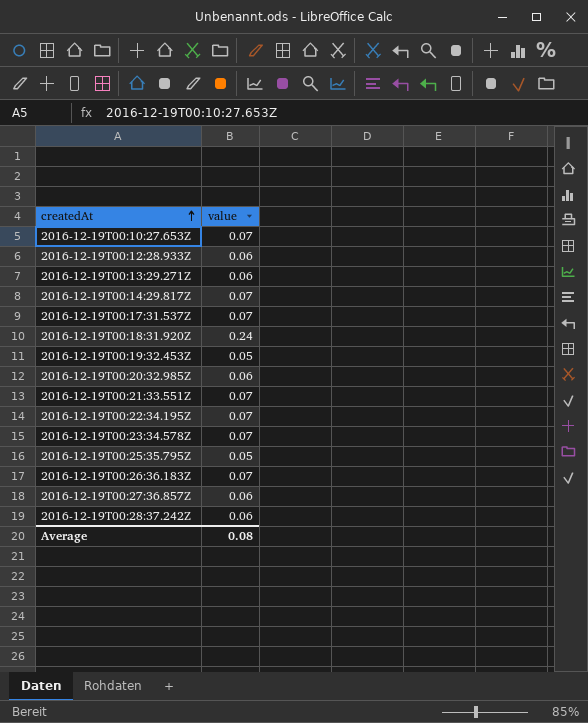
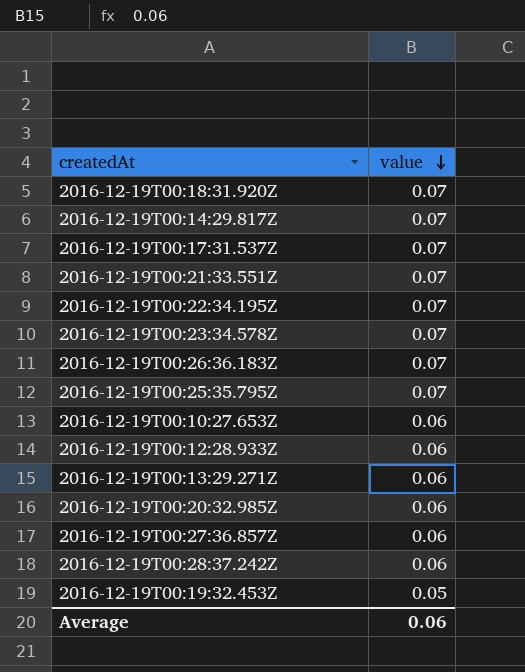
row order: createdAt ascending -> value descending
2016-12-19T00:18:31.920Z | value: 0.24 -> 0.07
2016-12-19T00:25:35.795Z | value: 0.05 -> 0.07
2016-12-19T00:10:27.653Z | value: 0.07 -> 0.06
Average | value: 0.08 -> 0.06

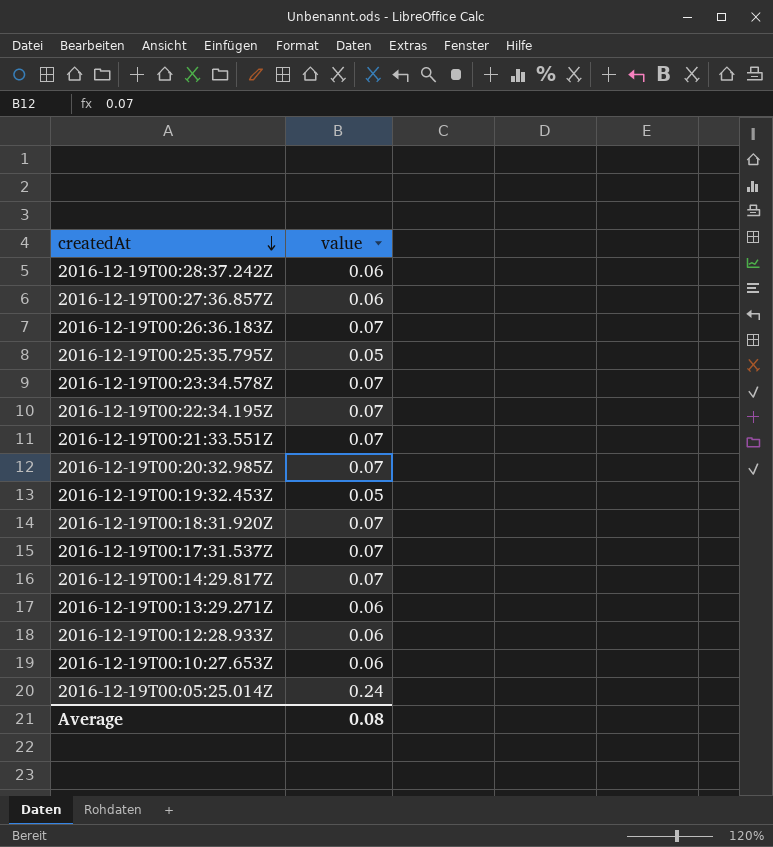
row order: value descending -> createdAt descending
2016-12-19T00:25:35.795Z | value: 0.07 -> 0.05
2016-12-19T00:20:32.985Z | value: 0.06 -> 0.07
row 2016-12-19T00:05:25.014Z: none -> 0.24
Average | value: 0.06 -> 0.08

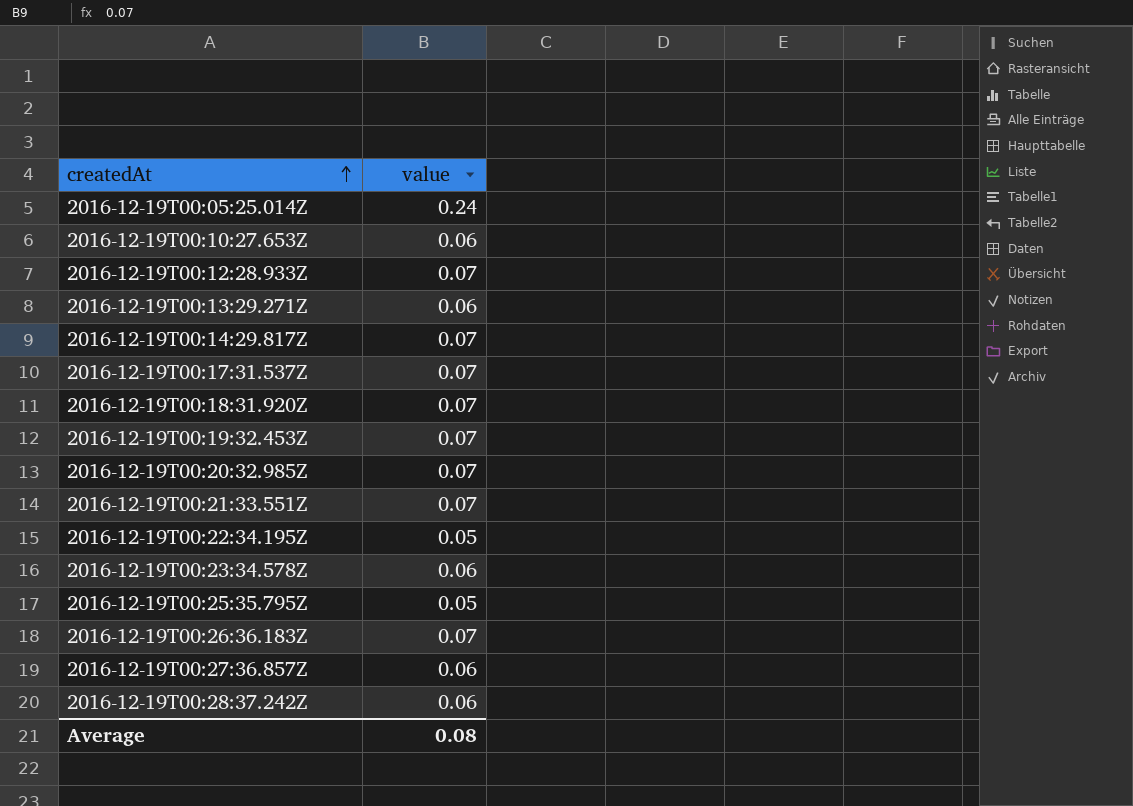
row order: createdAt descending -> createdAt ascending
2016-12-19T00:12:28.933Z | value: 0.06 -> 0.07
2016-12-19T00:19:32.453Z | value: 0.05 -> 0.07
2016-12-19T00:22:34.195Z | value: 0.07 -> 0.05
2016-12-19T00:23:34.578Z | value: 0.07 -> 0.06

